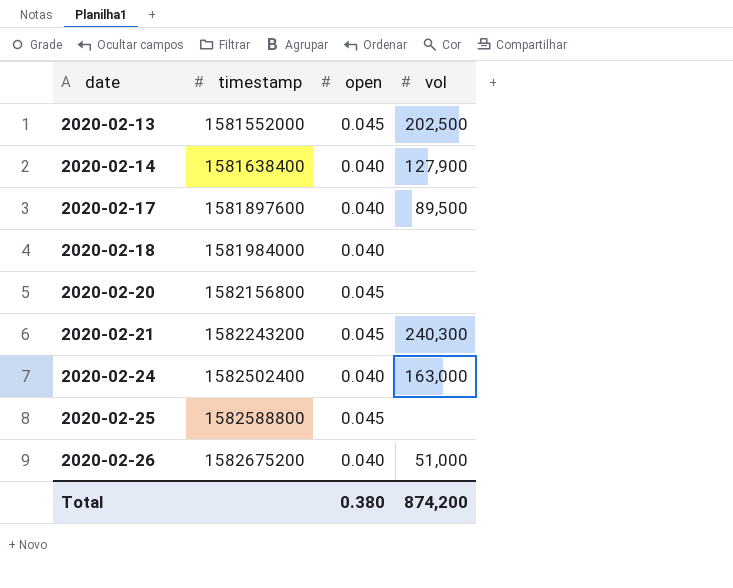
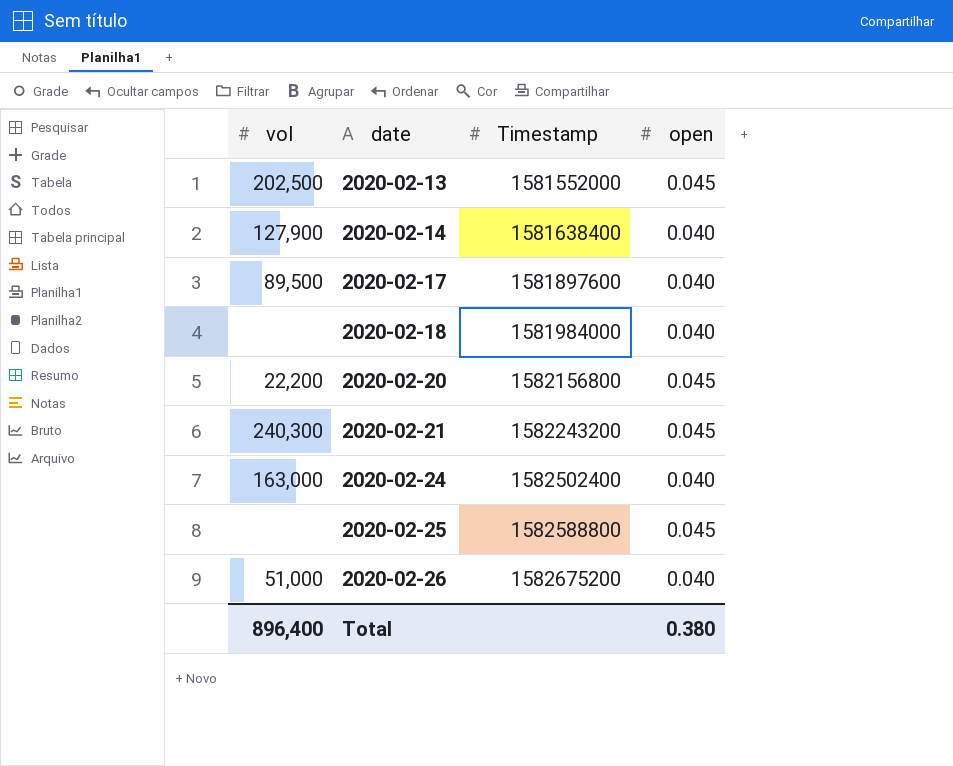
column vol | position: 4 -> 1
column name: timestamp -> Timestamp
2020-02-20 | vol: none -> 22,200
Total | vol: 874,200 -> 896,400

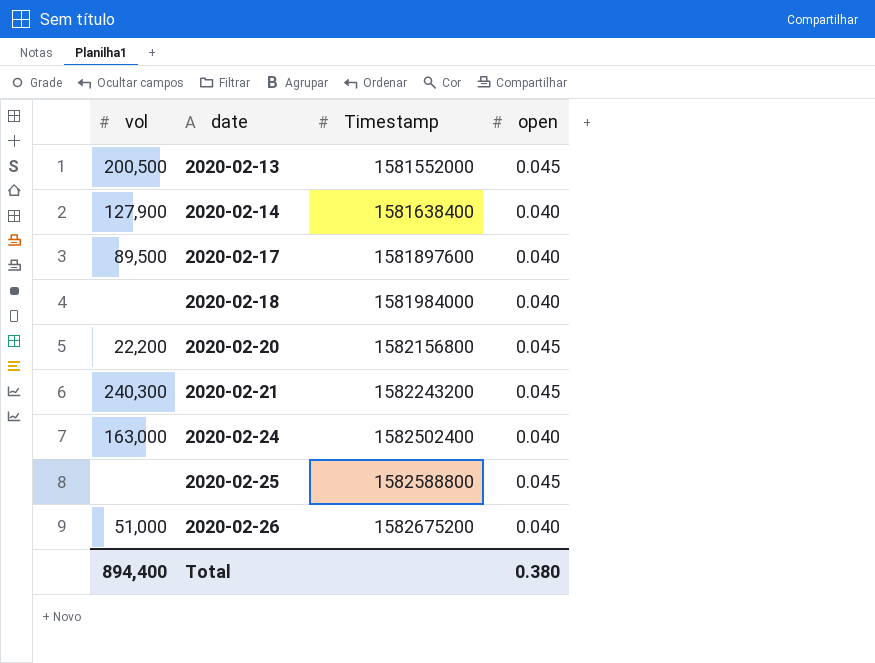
2020-02-13 | vol: 202,500 -> 200,500
Total | vol: 896,400 -> 894,400

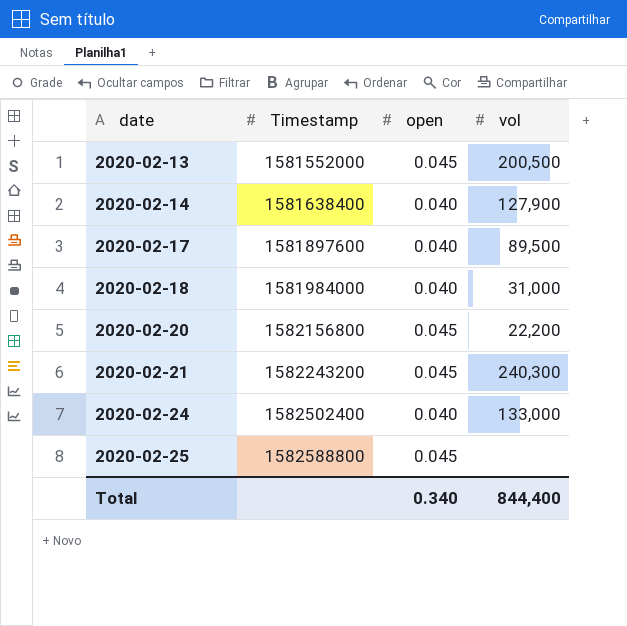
column vol | position: 1 -> 4
row 2020-02-26: 51,000 | 1582675200 | 0.040 -> none
2020-02-18 | vol: none -> 31,000
2020-02-24 | vol: 163,000 -> 133,000
Total | open: 0.380 -> 0.340
Total | vol: 894,400 -> 844,400

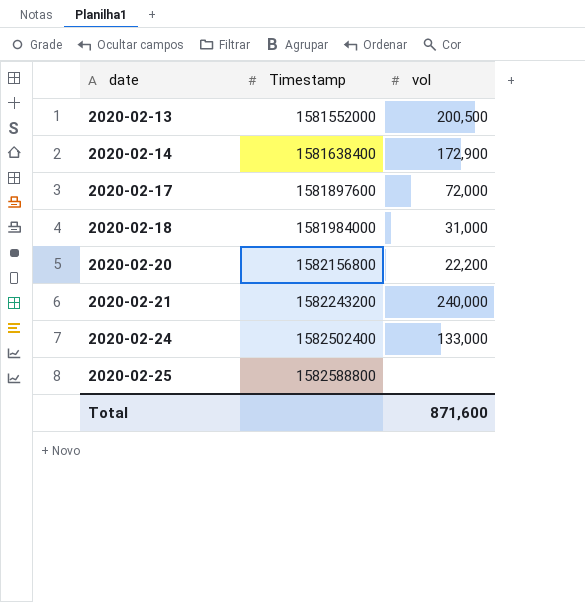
column open | position: 3 -> none
2020-02-14 | vol: 127,900 -> 172,900
2020-02-17 | vol: 89,500 -> 72,000
2020-02-21 | vol: 240,300 -> 240,000
Total | vol: 844,400 -> 871,600

